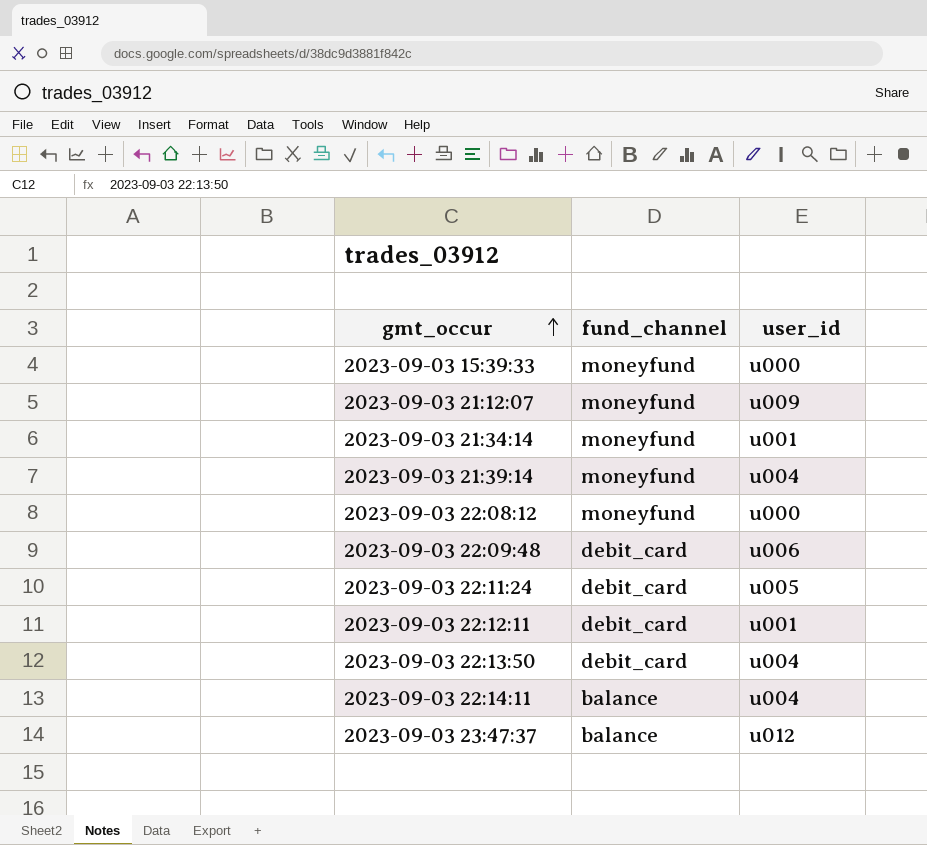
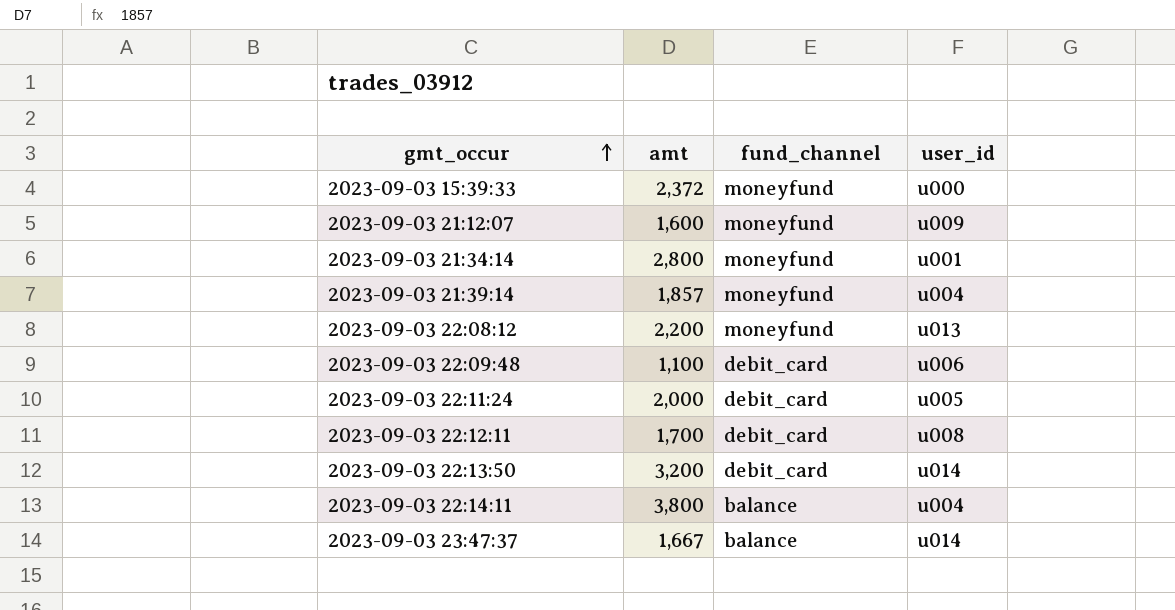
column amt | position: none -> 2
2023-09-03 22:08:12 | user_id: u000 -> u013
2023-09-03 22:12:11 | user_id: u001 -> u008
2023-09-03 22:13:50 | user_id: u004 -> u014
2023-09-03 23:47:37 | user_id: u012 -> u014

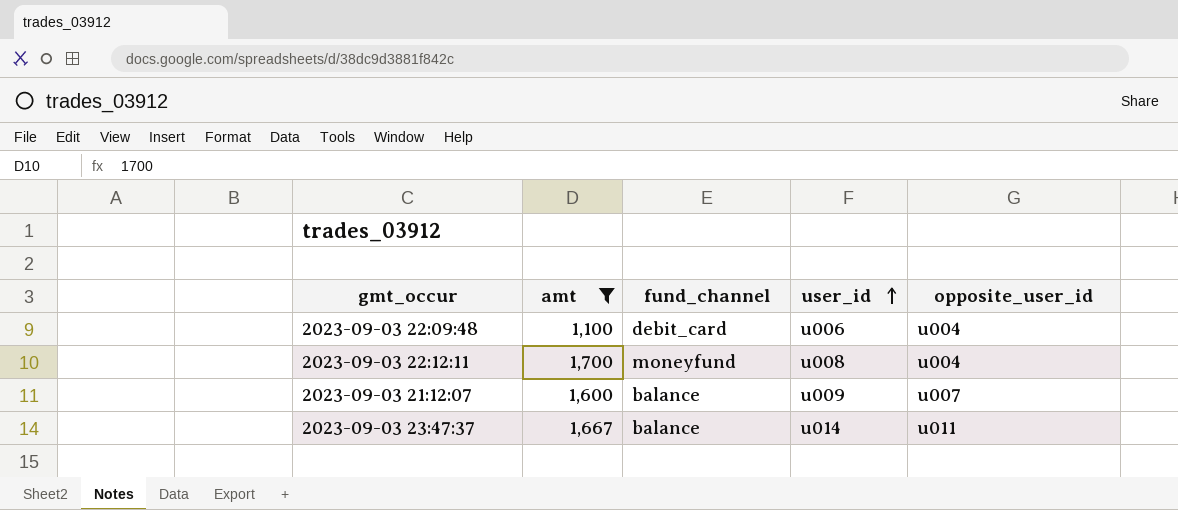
filter: none -> amt <= 1,700
row order: gmt_occur ascending -> user_id ascending
column opposite_user_id | position: none -> 5
2023-09-03 22:12:11 | fund_channel: debit_card -> moneyfund
2023-09-03 21:12:07 | fund_channel: moneyfund -> balance

